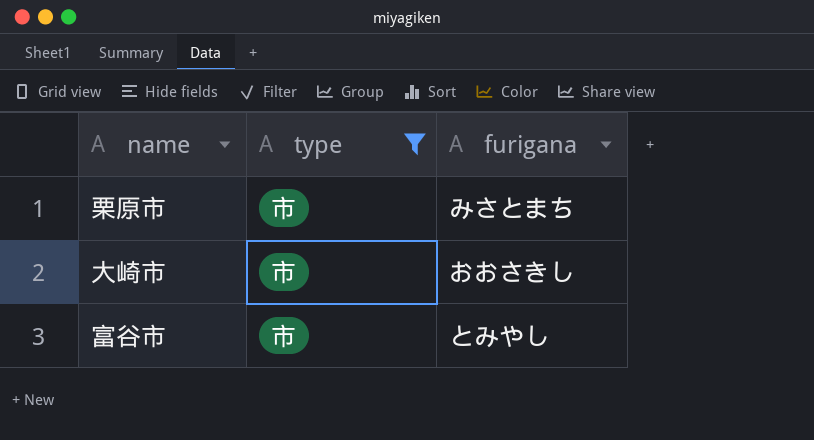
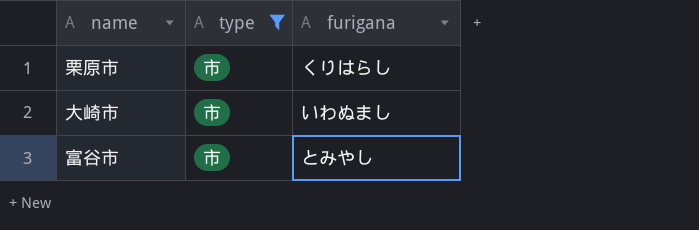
栗原市 | furigana: みさとまち -> くりはらし
大崎市 | furigana: おおさきし -> いわぬまし

